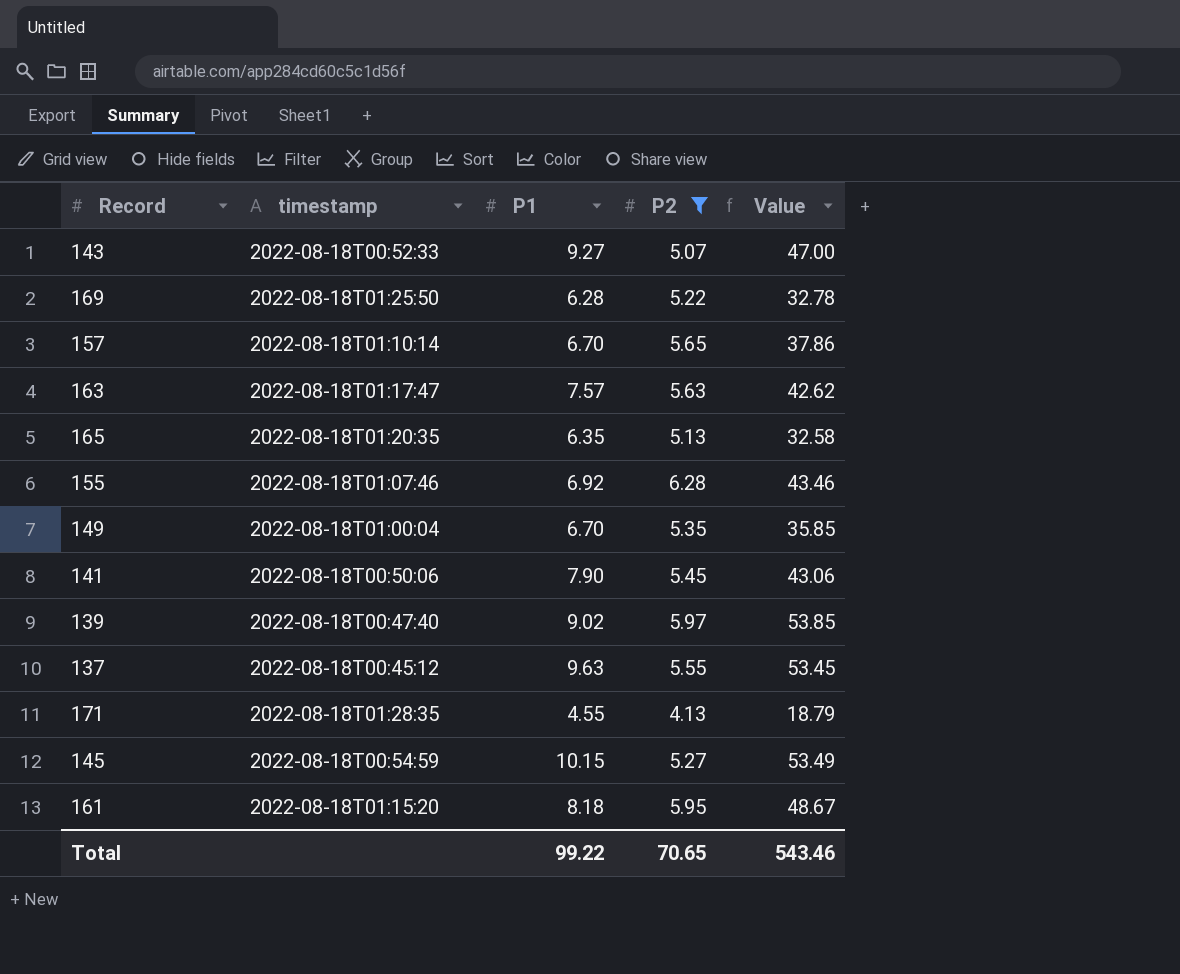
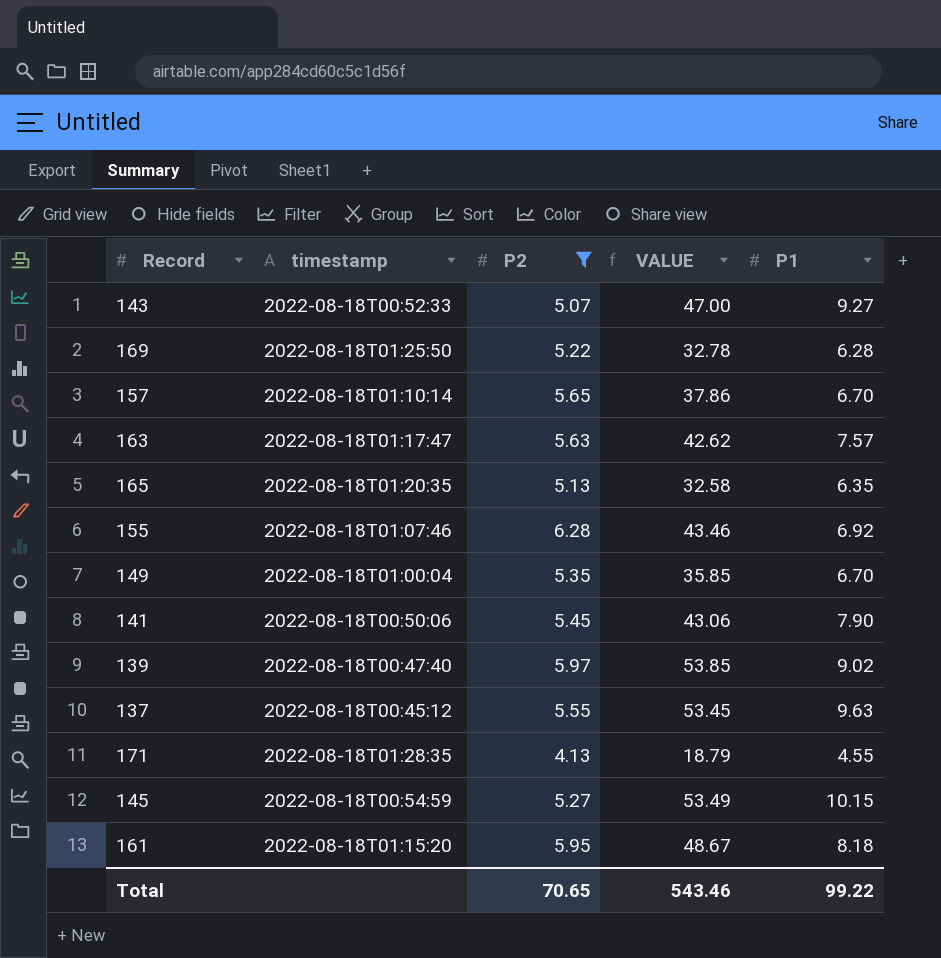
column name: Value -> VALUE
column P1 | position: 3 -> 5

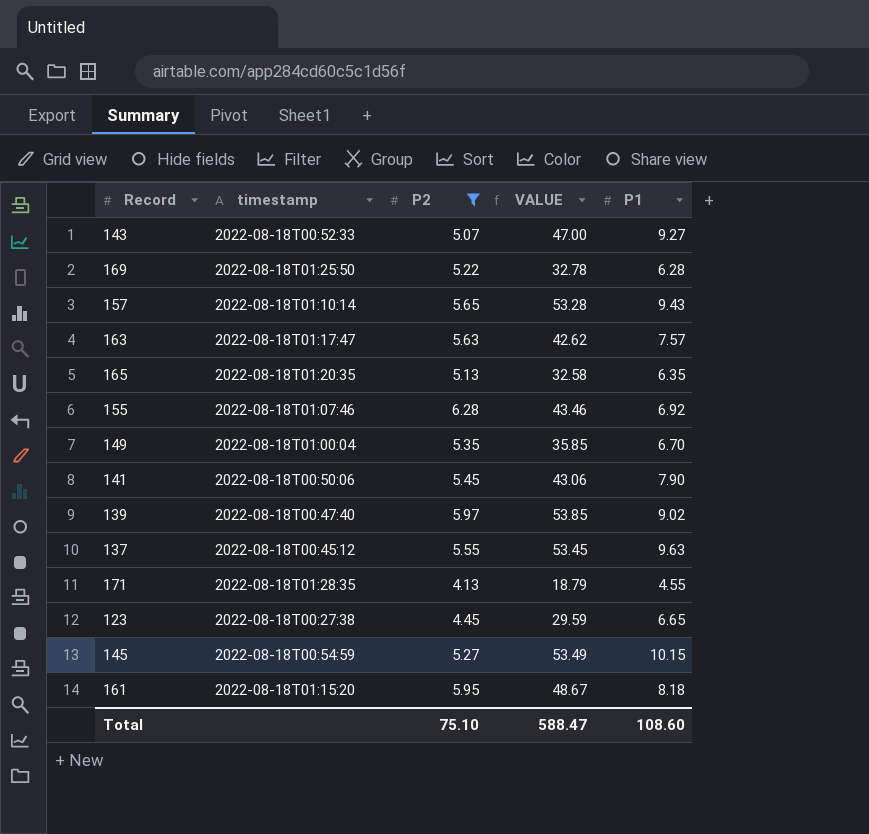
157 | VALUE: 37.86 -> 53.28
157 | P1: 6.70 -> 9.43
row 123: none -> 2022-08-18T00:27:38 | 4.45 | 29.59 | 6.65
Total | P2: 70.65 -> 75.10
Total | VALUE: 543.46 -> 588.47
Total | P1: 99.22 -> 108.60

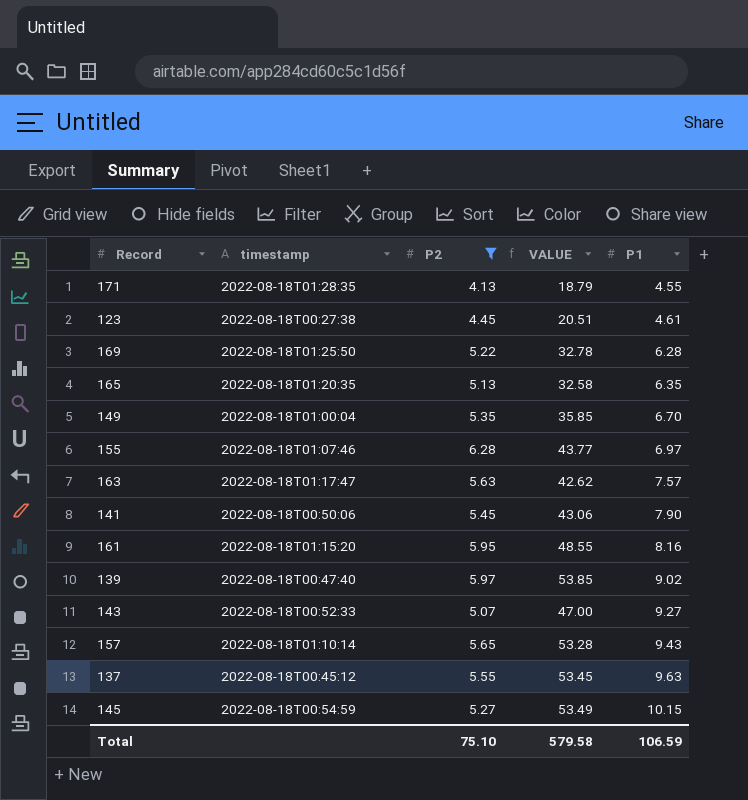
row order: none -> P1 ascending
123 | VALUE: 29.59 -> 20.51
123 | P1: 6.65 -> 4.61
155 | VALUE: 43.46 -> 43.77
155 | P1: 6.92 -> 6.97
161 | VALUE: 48.67 -> 48.55
161 | P1: 8.18 -> 8.16
Total | VALUE: 588.47 -> 579.58
Total | P1: 108.60 -> 106.59

